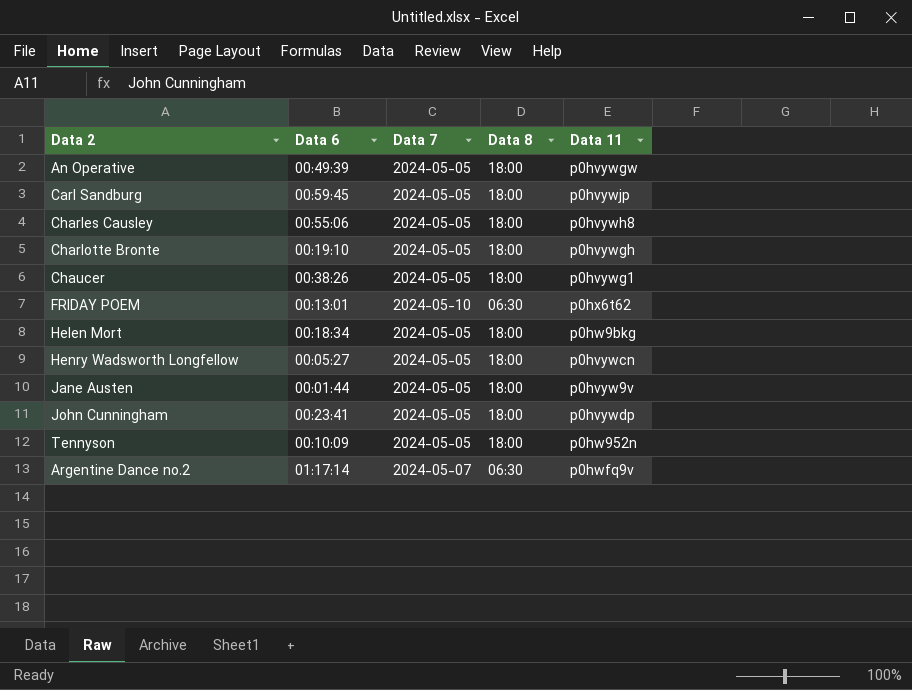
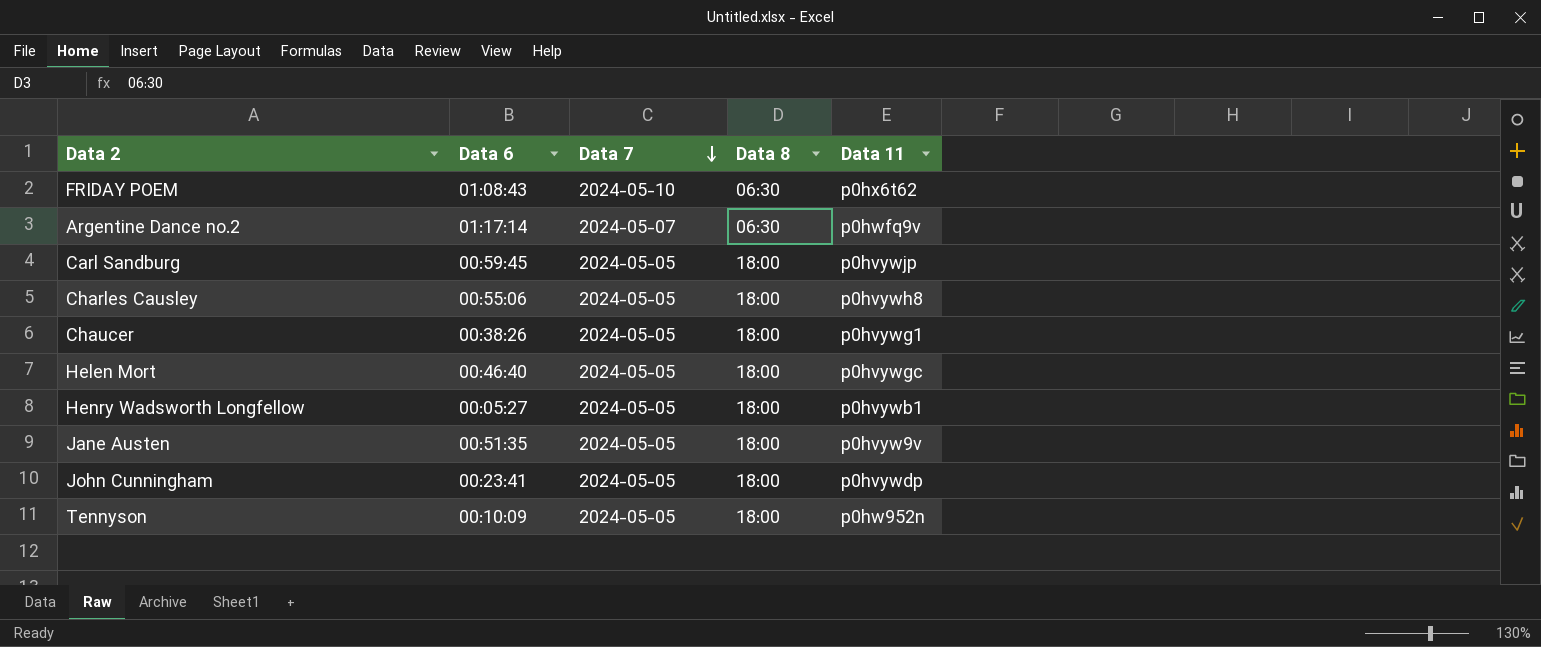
row order: none -> Data 7 descending
row An Operative: 00:49:39 | 2024-05-05 | 18:00 | p0hvywgw -> none
row Charlotte Bronte: 00:19:10 | 2024-05-05 | 18:00 | p0hvywgh -> none
FRIDAY POEM | Data 6: 00:13:01 -> 01:08:43
Helen Mort | Data 6: 00:18:34 -> 00:46:40
Helen Mort | Data 11: p0hw9bkg -> p0hvywgc
Henry Wadsworth Longfellow | Data 11: p0hvywcn -> p0hvywb1
Jane Austen | Data 6: 00:01:44 -> 00:51:35

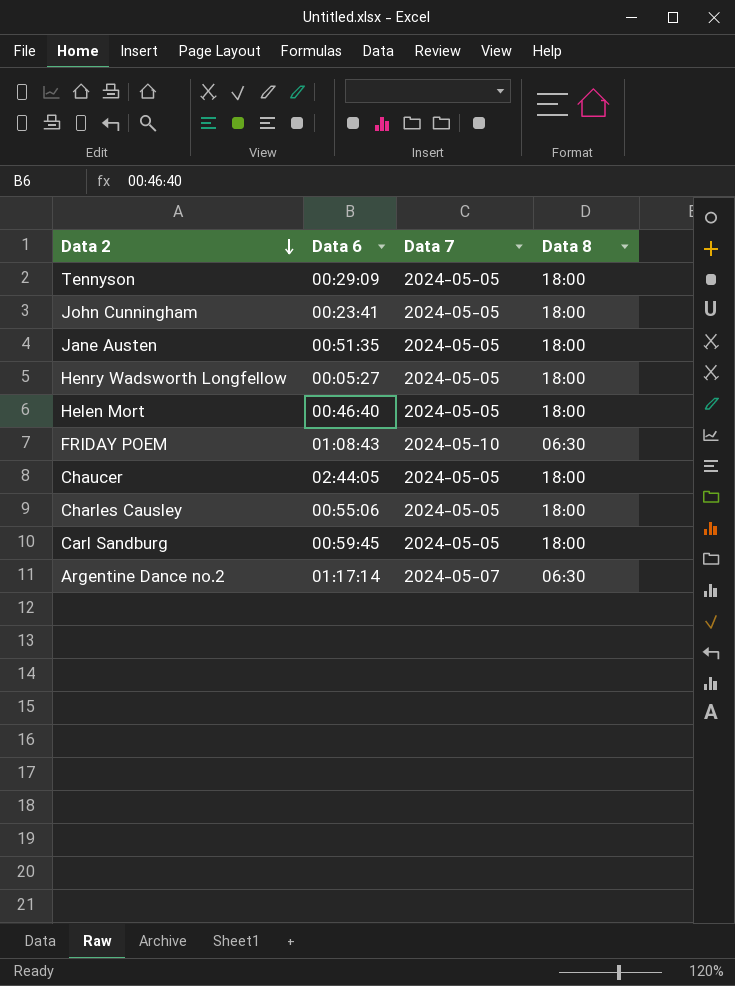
row order: Data 7 descending -> Data 2 descending
column Data 11 | position: 5 -> none
Tennyson | Data 6: 00:10:09 -> 00:29:09
Chaucer | Data 6: 00:38:26 -> 02:44:05

